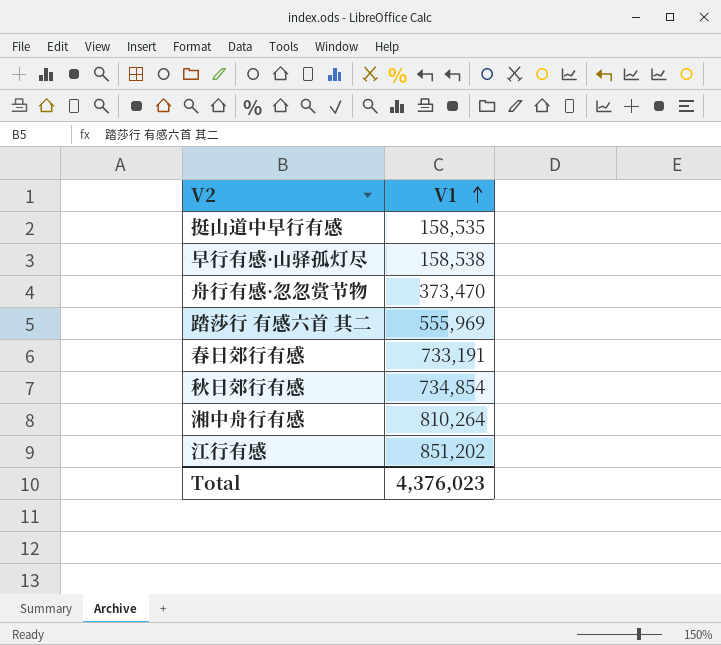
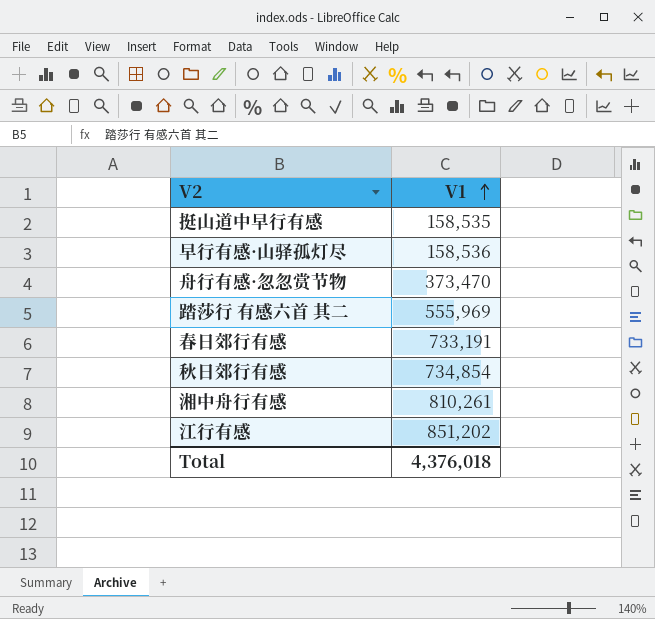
早行有感·山驿孤灯尽 | V1: 158,538 -> 158,536
湘中舟行有感 | V1: 810,264 -> 810,261
Total | V1: 4,376,023 -> 4,376,018

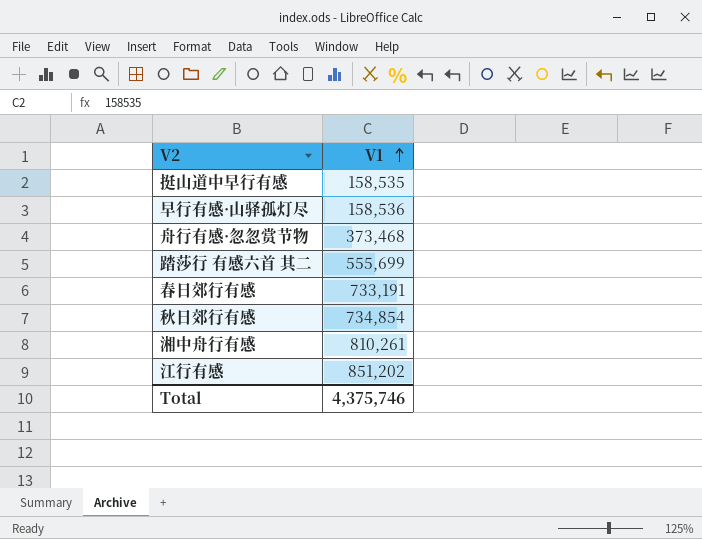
舟行有感·忽忽赏节物 | V1: 373,470 -> 373,468
踏莎行 有感六首 其二 | V1: 555,969 -> 555,699
Total | V1: 4,376,018 -> 4,375,746

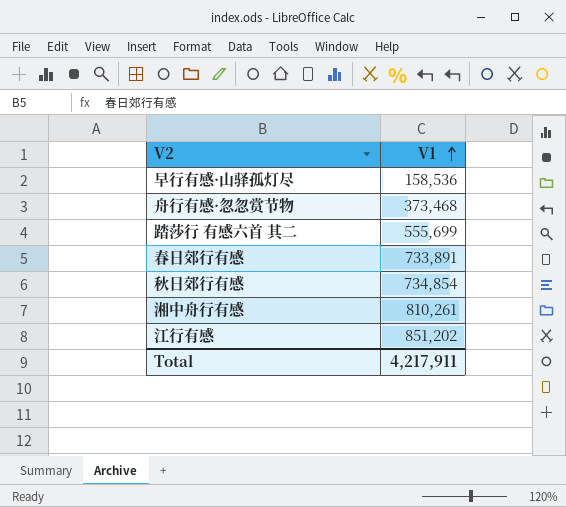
row 挺山道中早行有感: 158,535 -> none
春日郊行有感 | V1: 733,191 -> 733,891
Total | V1: 4,375,746 -> 4,217,911

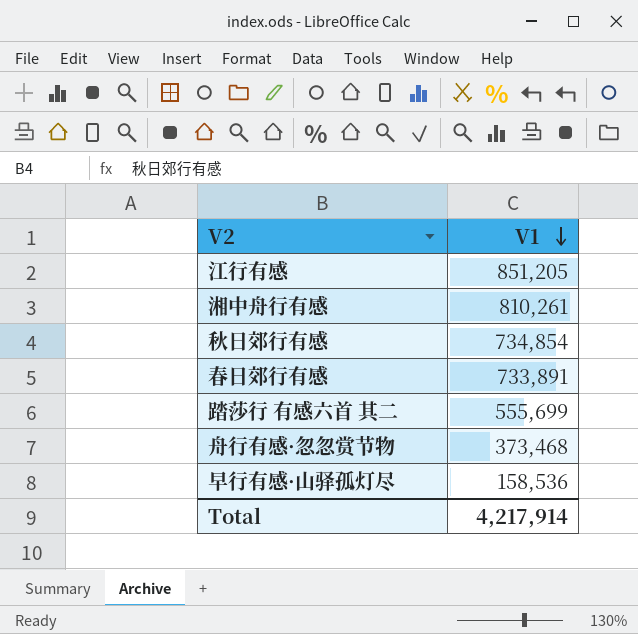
row order: V1 ascending -> V1 descending
江行有感 | V1: 851,202 -> 851,205
Total | V1: 4,217,911 -> 4,217,914

